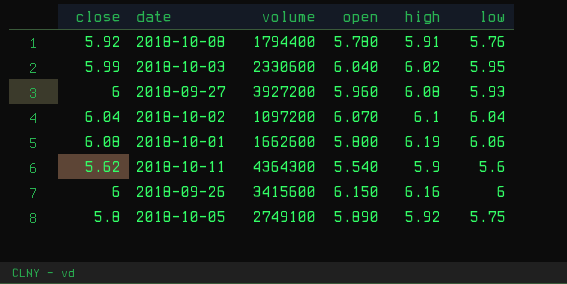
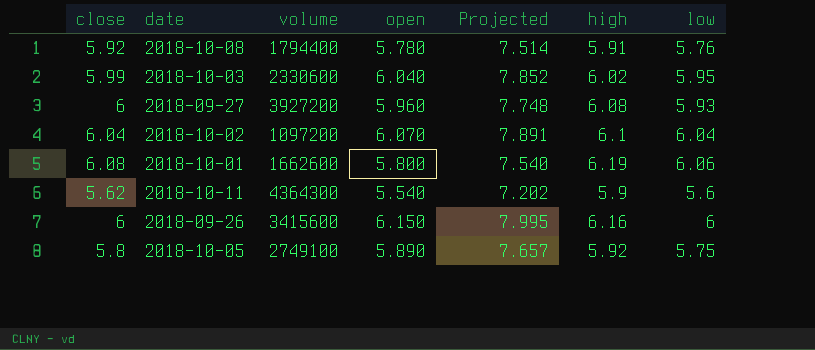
column Projected | formula: none -> [open] * 1.3

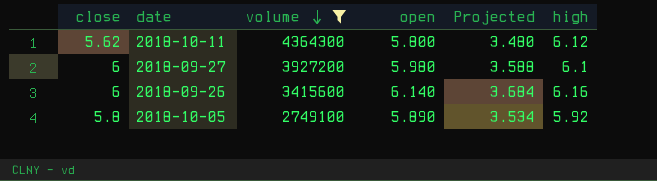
filter: none -> volume >= 2749100
row order: none -> volume descending
column low | position: 7 -> none
column Projected | formula: [open] * 1.3 -> [open] * 0.6
2018-10-11 | open: 5.540 -> 5.800
2018-10-11 | high: 5.9 -> 6.12
2018-09-27 | open: 5.960 -> 5.980
2018-09-27 | high: 6.08 -> 6.1
2018-09-26 | open: 6.150 -> 6.140

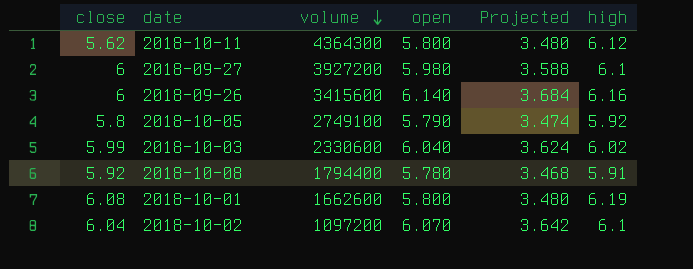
filter: volume >= 2749100 -> none
2018-10-05 | open: 5.890 -> 5.790
2018-10-05 | Projected: 3.534 -> 3.474

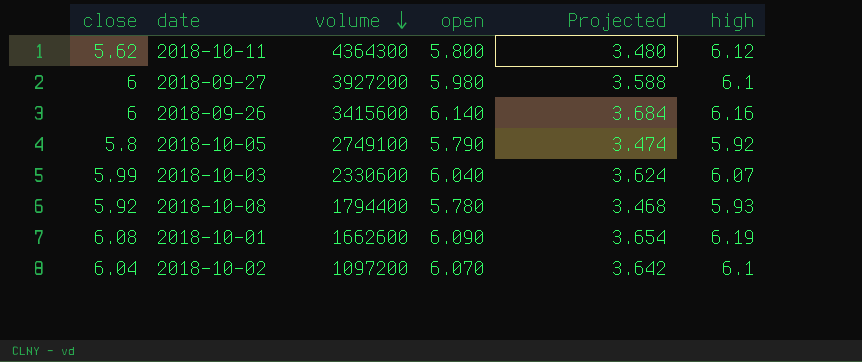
2018-10-03 | high: 6.02 -> 6.07
2018-10-08 | high: 5.91 -> 5.93
2018-10-01 | open: 5.800 -> 6.090
2018-10-01 | Projected: 3.480 -> 3.654

